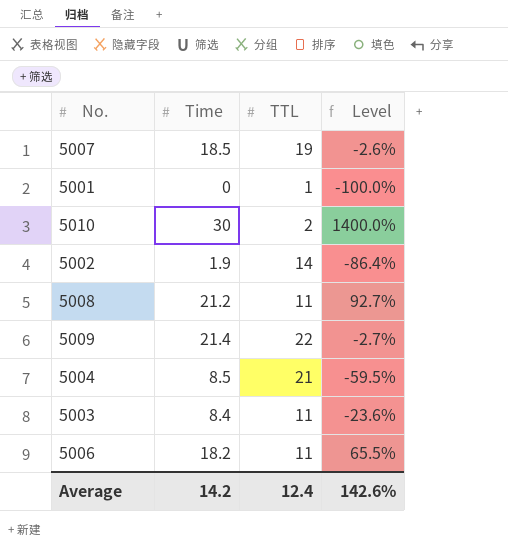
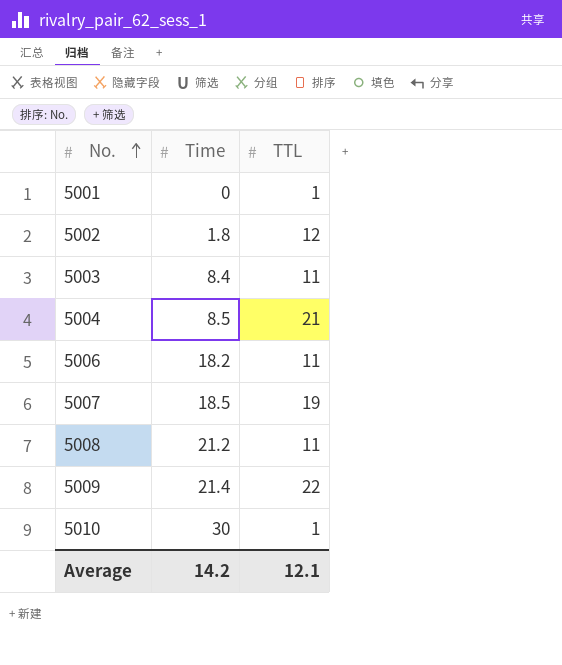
row order: none -> No. ascending
column Level | formula: ([Time] - [TTL]) / [TTL] -> none
5002 | Time: 1.9 -> 1.8
5002 | TTL: 14 -> 12
5010 | TTL: 2 -> 1
Average | TTL: 12.4 -> 12.1

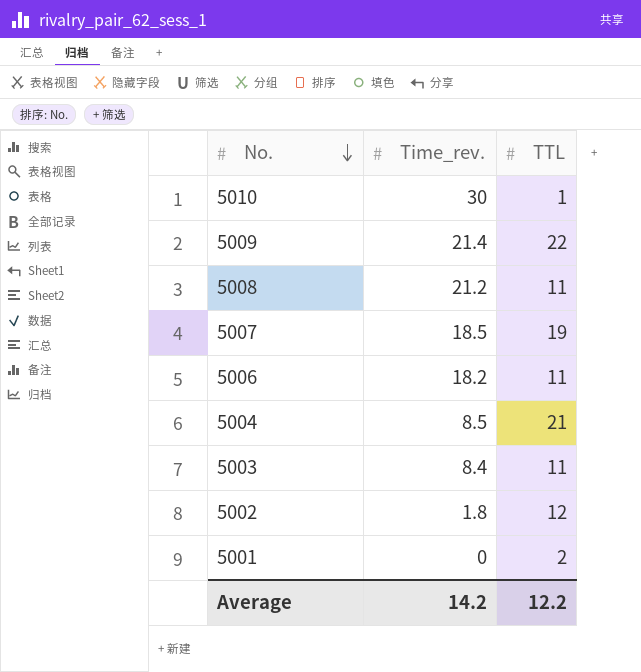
row order: No. ascending -> No. descending
column name: Time -> Time_rev.
5001 | TTL: 1 -> 2
Average | TTL: 12.1 -> 12.2

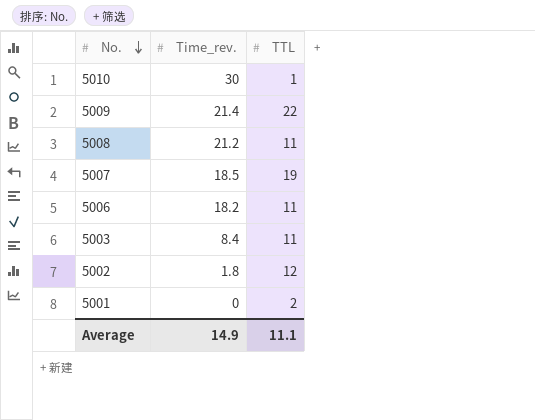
row 5004: 8.5 | 21 -> none
Average | Time_rev.: 14.2 -> 14.9
Average | TTL: 12.2 -> 11.1

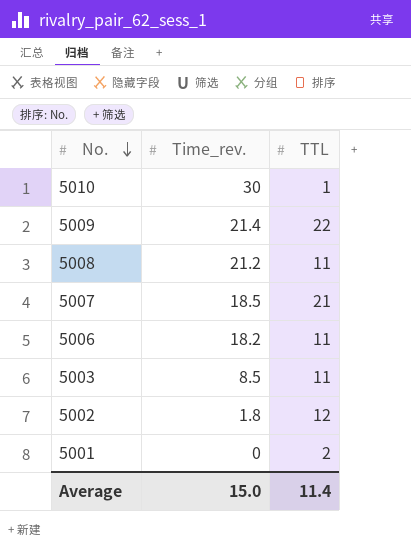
5007 | TTL: 19 -> 21
5003 | Time_rev.: 8.4 -> 8.5
Average | Time_rev.: 14.9 -> 15.0
Average | TTL: 11.1 -> 11.4

